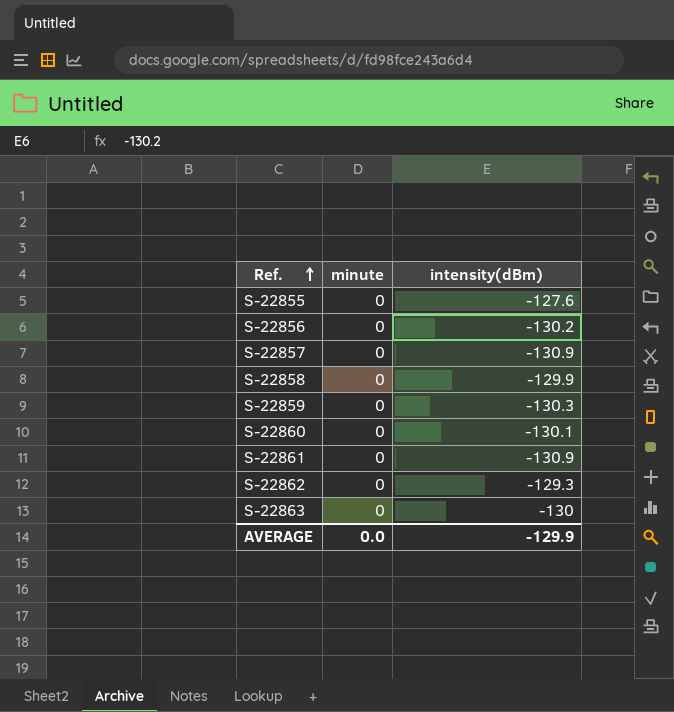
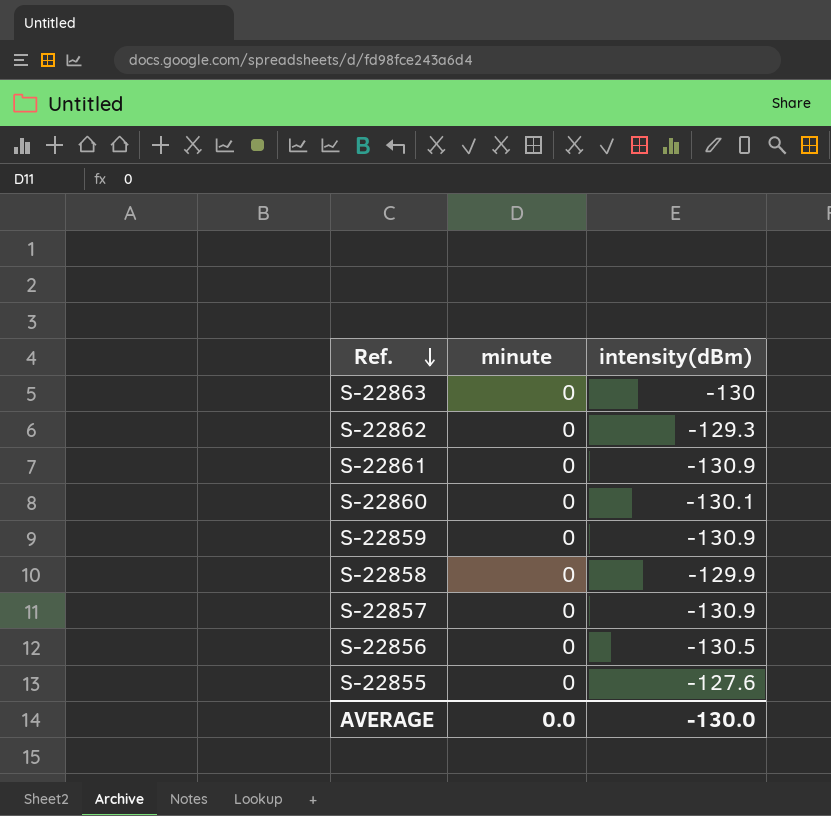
row order: Ref. ascending -> Ref. descending
S-22859 | intensity(dBm): -130.3 -> -130.9
S-22856 | intensity(dBm): -130.2 -> -130.5
AVERAGE | intensity(dBm): -129.9 -> -130.0

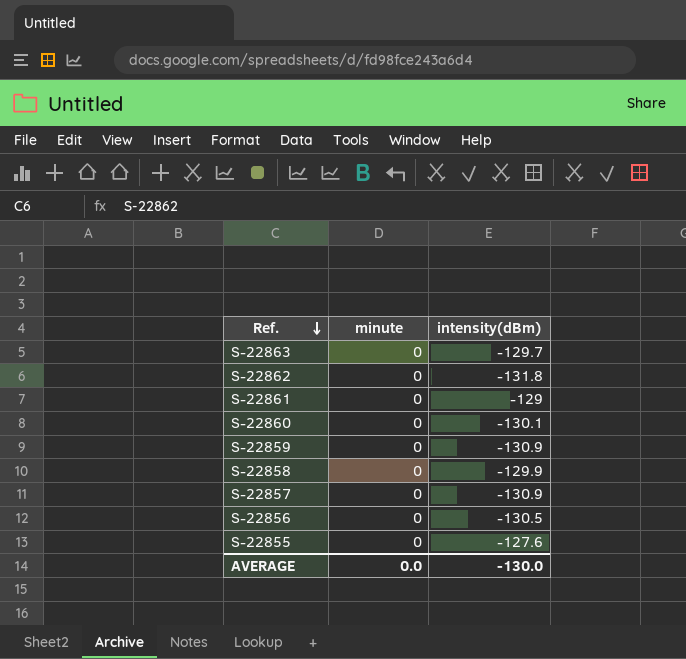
S-22863 | intensity(dBm): -130 -> -129.7
S-22862 | intensity(dBm): -129.3 -> -131.8
S-22861 | intensity(dBm): -130.9 -> -129

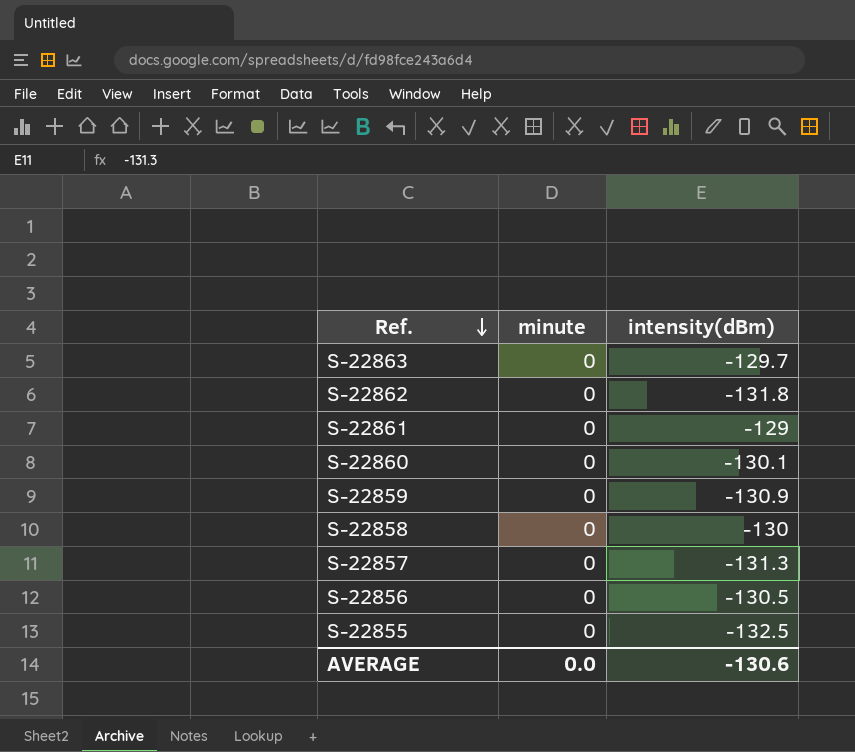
S-22858 | intensity(dBm): -129.9 -> -130
S-22857 | intensity(dBm): -130.9 -> -131.3
S-22855 | intensity(dBm): -127.6 -> -132.5
AVERAGE | intensity(dBm): -130.0 -> -130.6

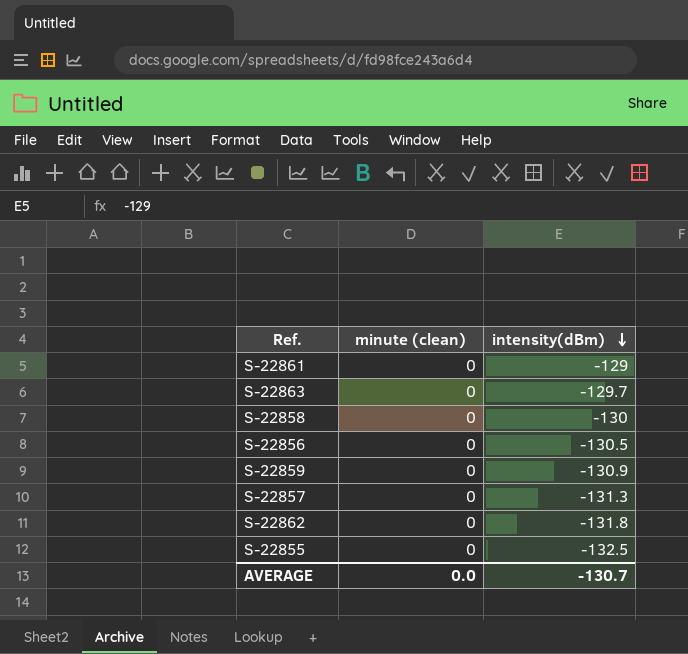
row order: Ref. descending -> intensity(dBm) descending
column name: minute -> minute (clean)
row S-22860: 0 | -130.1 -> none
AVERAGE | intensity(dBm): -130.6 -> -130.7

